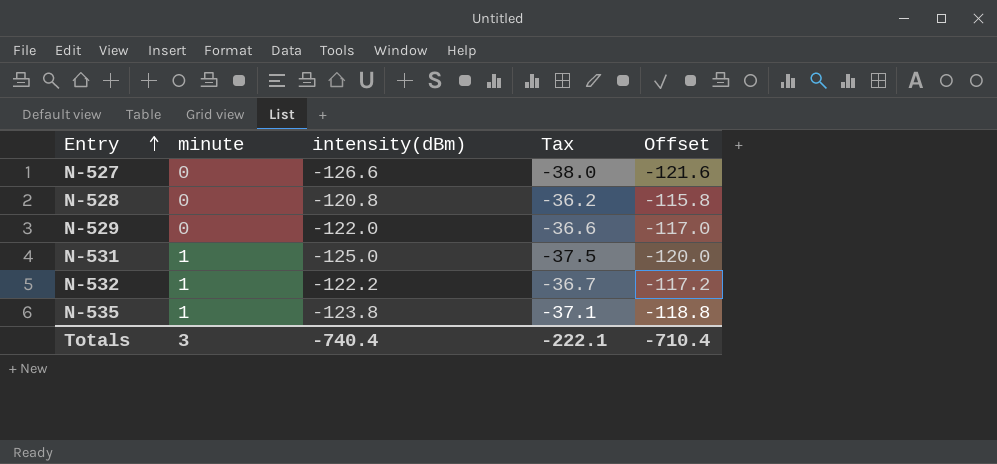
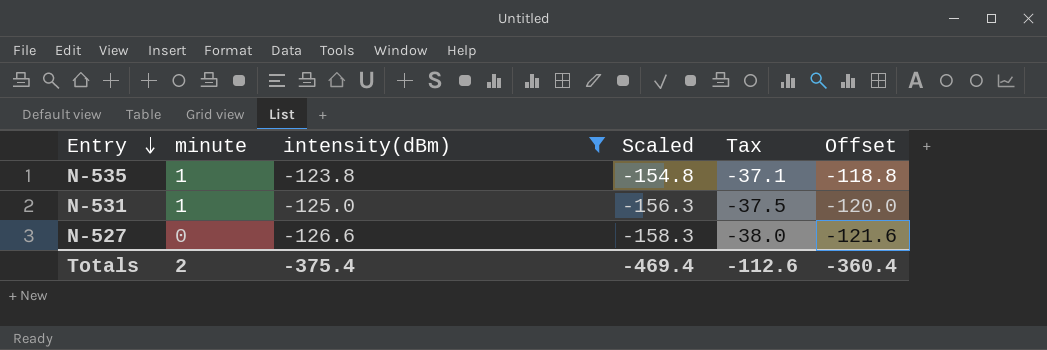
filter: none -> intensity(dBm) <= -123.8
row order: Entry ascending -> Entry descending
column Scaled | formula: none -> [intensity(dBm)] * 1.25
Totals | minute: 3 -> 2
Totals | intensity(dBm): -740.4 -> -375.4
Totals | Tax: -222.1 -> -112.6
Totals | Offset: -710.4 -> -360.4

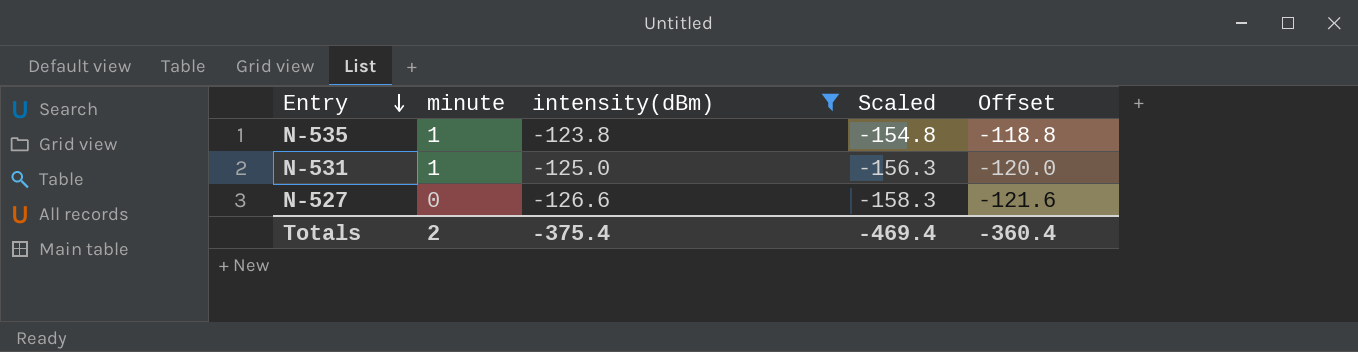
column Tax | formula: [intensity(dBm)] * 0.3 -> none

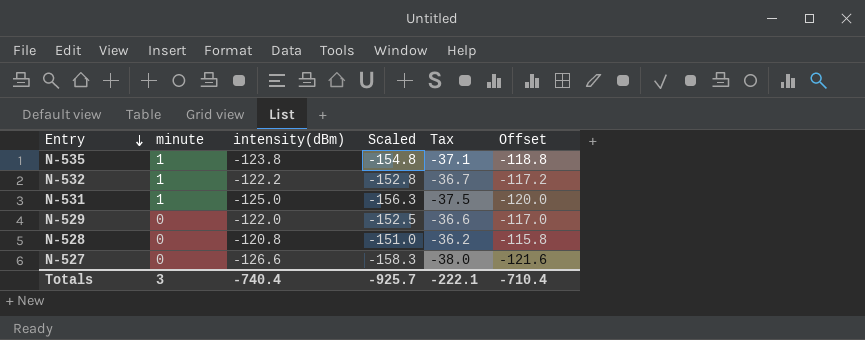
filter: intensity(dBm) <= -123.8 -> none
column Tax | formula: none -> [intensity(dBm)] * 0.3
Totals | minute: 2 -> 3
Totals | intensity(dBm): -375.4 -> -740.4
Totals | Scaled: -469.4 -> -925.7
Totals | Offset: -360.4 -> -710.4

